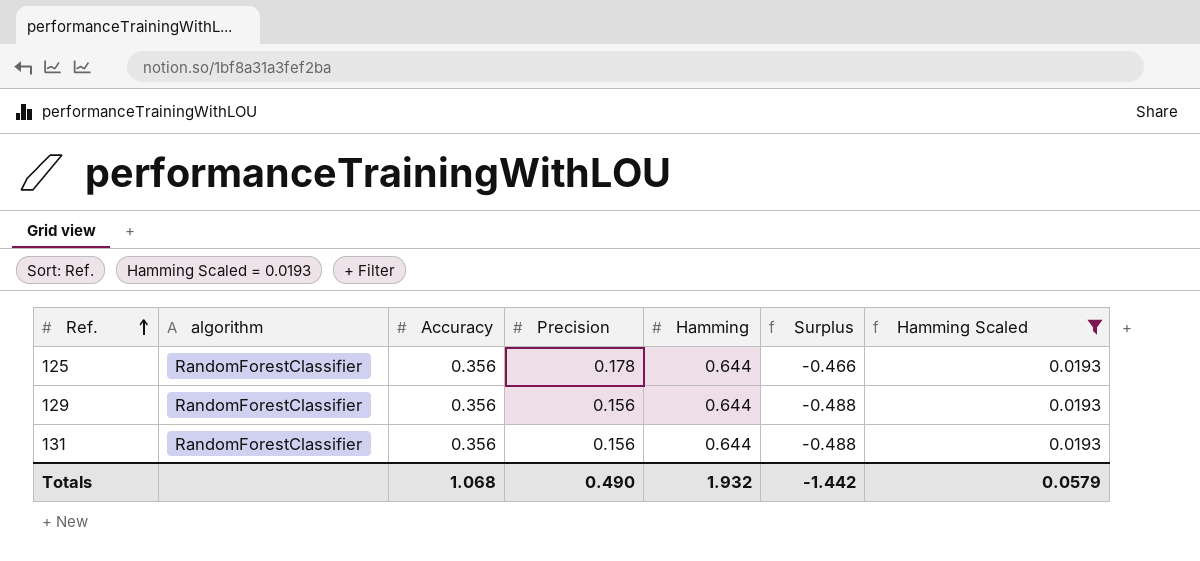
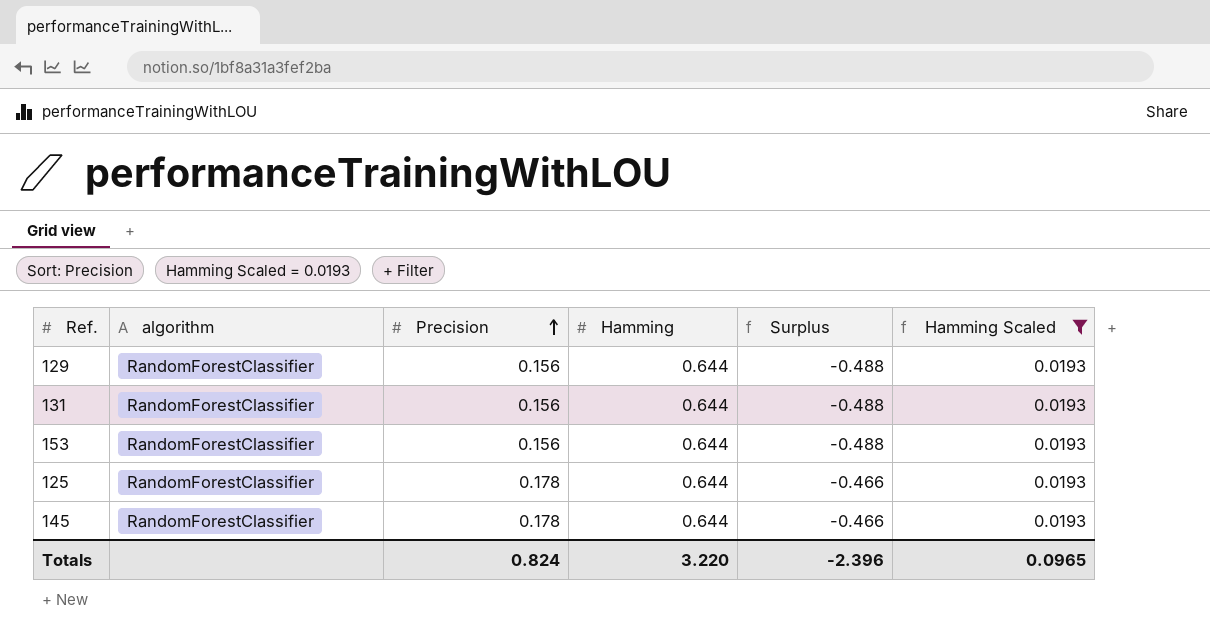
row order: Ref. ascending -> Precision ascending
column Accuracy | position: 3 -> none
row 153: none -> RandomForestClassifier | 0.156 | 0.644 | -0.488 | 0.0193
row 145: none -> RandomForestClassifier | 0.178 | 0.644 | -0.466 | 0.0193
Totals | Precision: 0.490 -> 0.824
Totals | Hamming: 1.932 -> 3.220
Totals | Surplus: -1.442 -> -2.396
Totals | Hamming Scaled: 0.0579 -> 0.0965

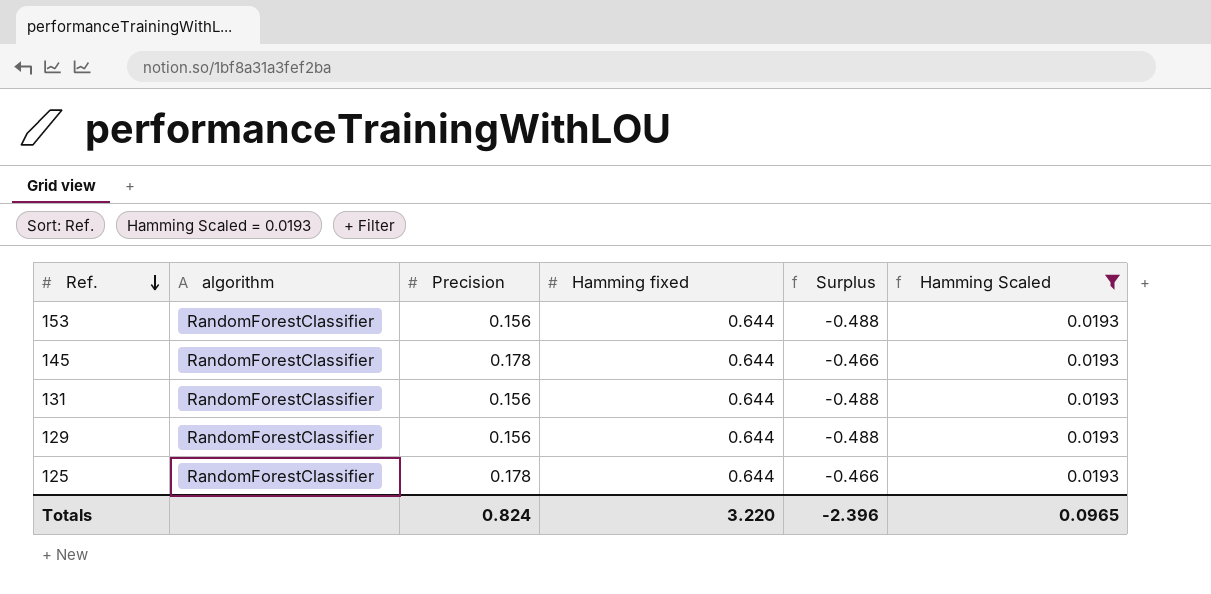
row order: Precision ascending -> Ref. descending
column name: Hamming -> Hamming fixed

